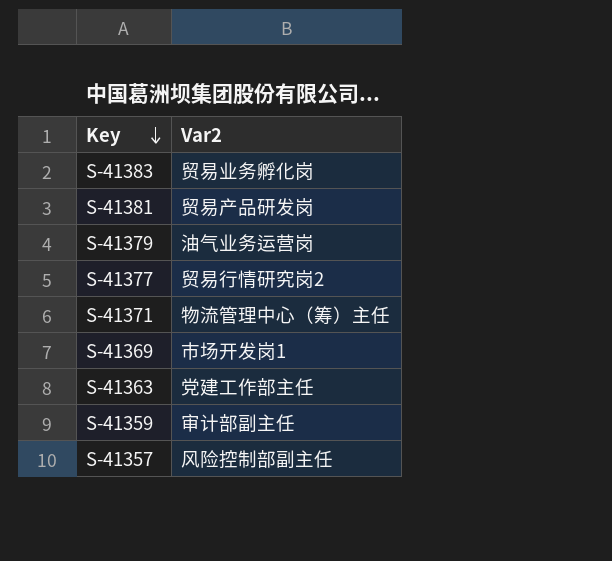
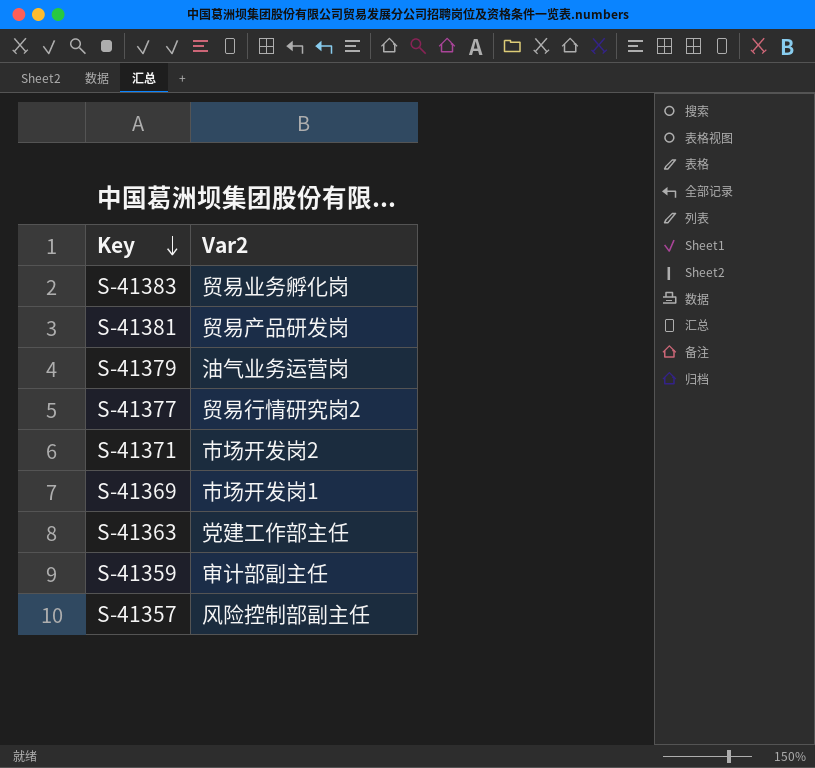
S-41371 | Var2: 物流管理中心（筹）主任 -> 市场开发岗2

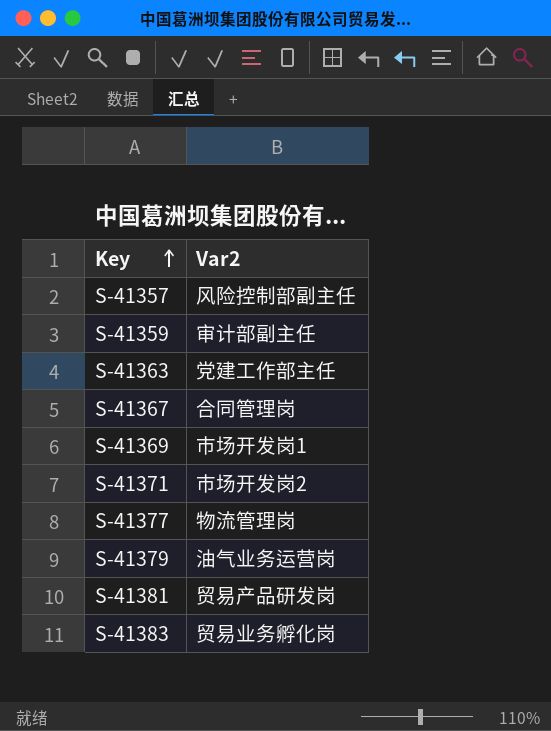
row order: Key descending -> Key ascending
row S-41367: none -> 合同管理岗
S-41377 | Var2: 贸易行情研究岗2 -> 物流管理岗

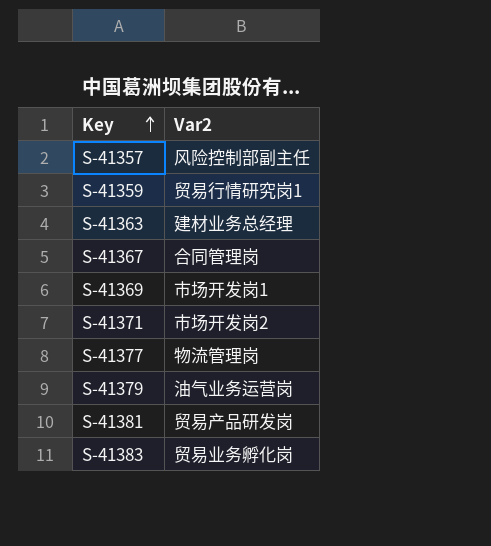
S-41359 | Var2: 审计部副主任 -> 贸易行情研究岗1
S-41363 | Var2: 党建工作部主任 -> 建材业务总经理

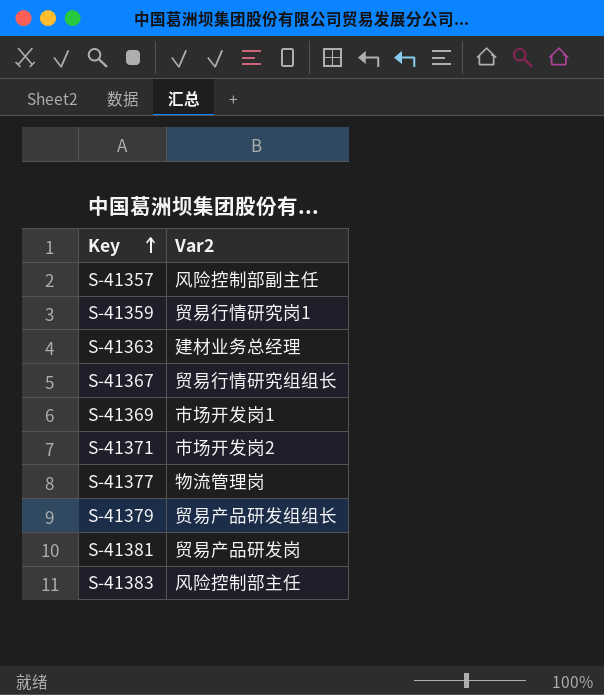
S-41367 | Var2: 合同管理岗 -> 贸易行情研究组组长
S-41379 | Var2: 油气业务运营岗 -> 贸易产品研发组组长
S-41383 | Var2: 贸易业务孵化岗 -> 风险控制部主任

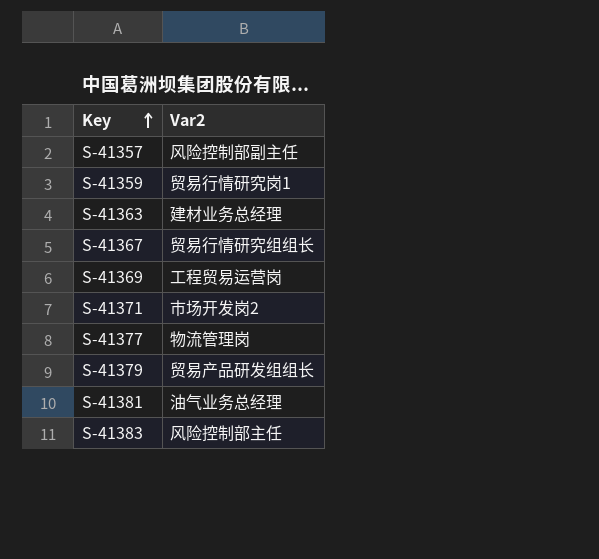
S-41369 | Var2: 市场开发岗1 -> 工程贸易运营岗
S-41381 | Var2: 贸易产品研发岗 -> 油气业务总经理

